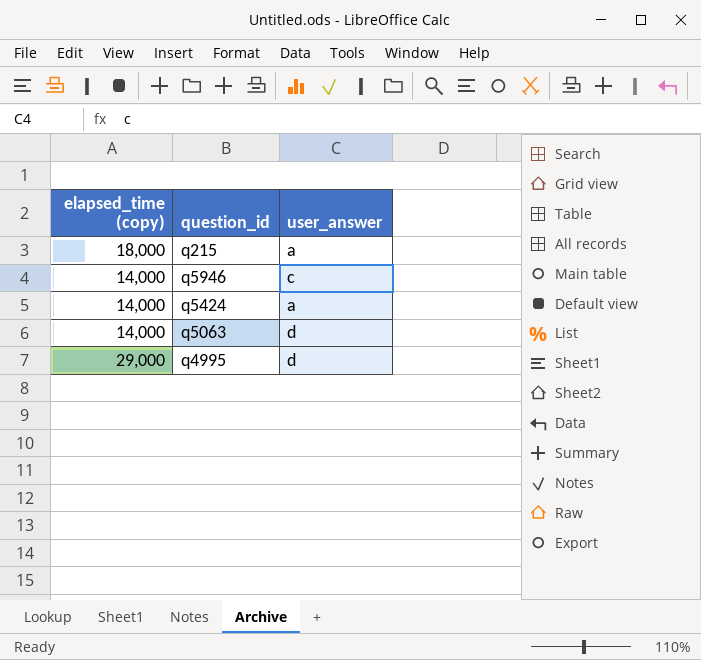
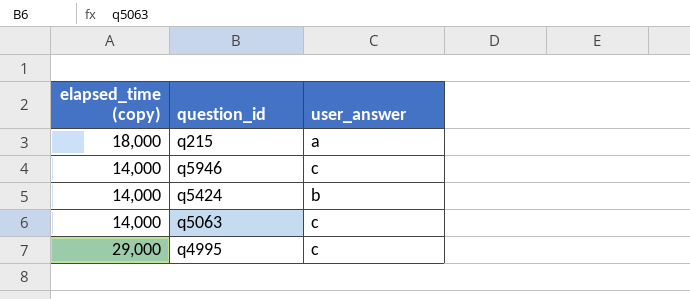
q5424 | user_answer: a -> b
q5063 | user_answer: d -> c
q4995 | user_answer: d -> c

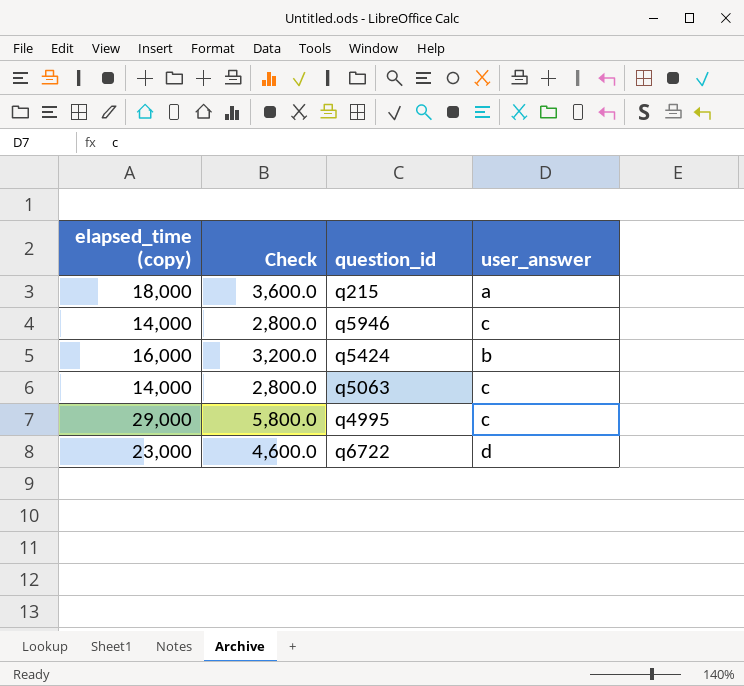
column Check | formula: none -> [elapsed_time (copy)] * 0.2
q5424 | elapsed_time (copy): 14,000 -> 16,000
row q6722: none -> 23,000 | 4,600.0 | d

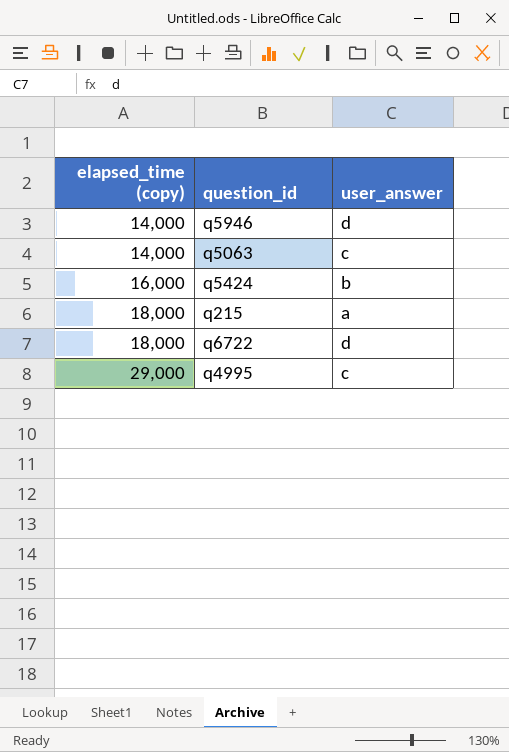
row order: none -> elapsed_time (copy) ascending
column Check | formula: [elapsed_time (copy)] * 0.2 -> none
q5946 | user_answer: c -> d
q6722 | elapsed_time (copy): 23,000 -> 18,000

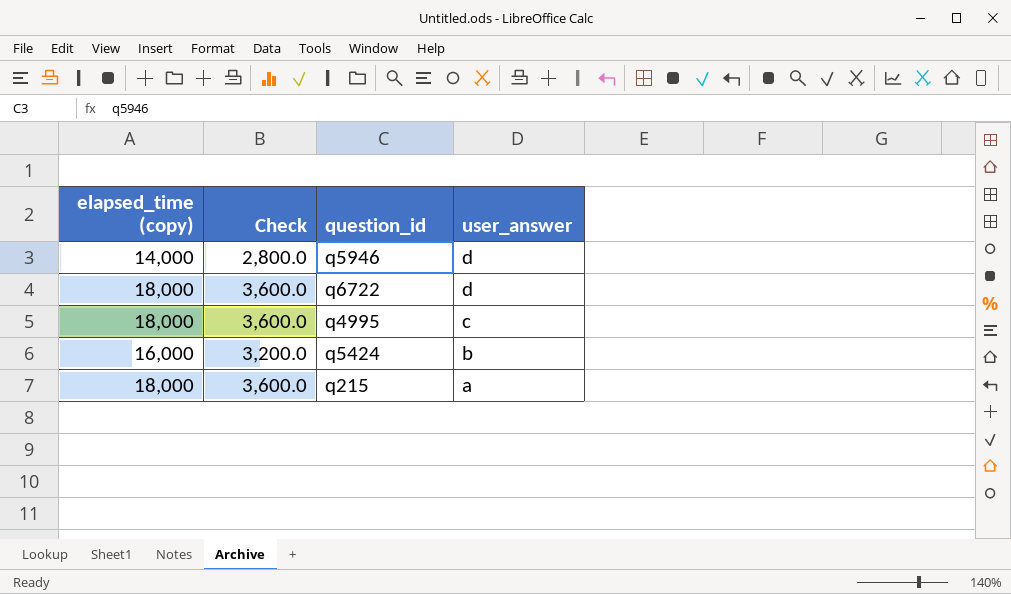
row order: elapsed_time (copy) ascending -> user_answer descending
column Check | formula: none -> [elapsed_time (copy)] * 0.2
row q5063: 14,000 | c -> none
q4995 | elapsed_time (copy): 29,000 -> 18,000

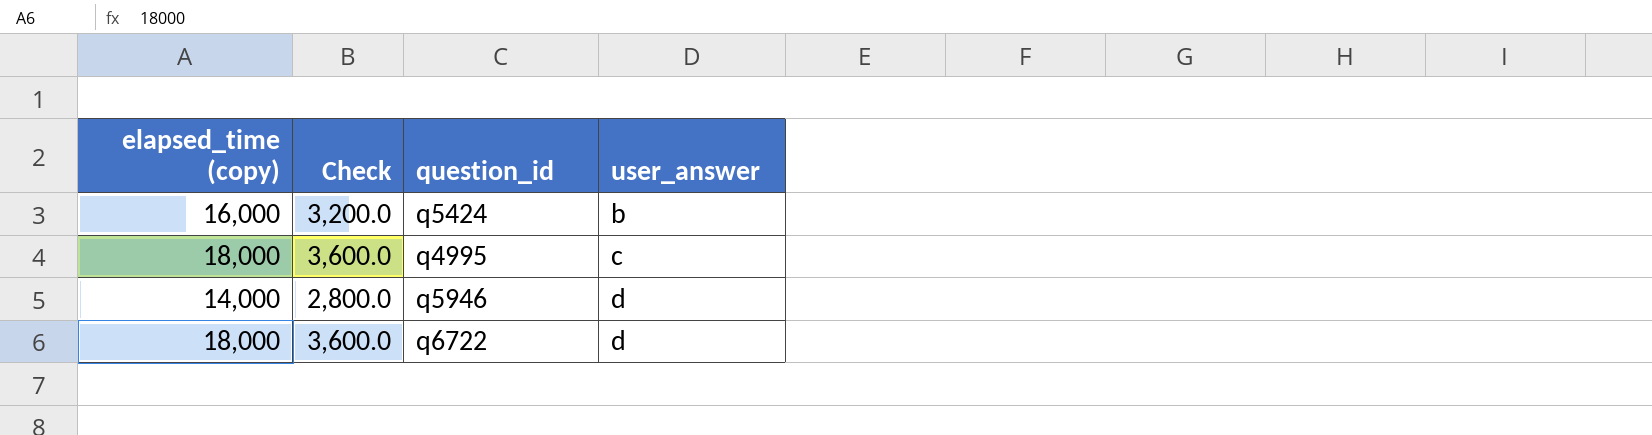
row order: user_answer descending -> user_answer ascending
row q215: 18,000 | 3,600.0 | a -> none

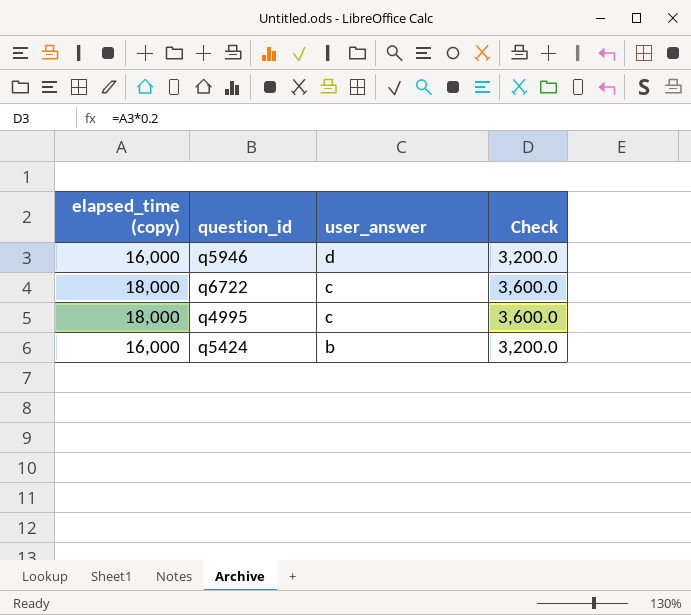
row order: user_answer ascending -> user_answer descending
column Check | position: 2 -> 4
q5946 | elapsed_time (copy): 14,000 -> 16,000
q5946 | Check: 2,800.0 -> 3,200.0
q6722 | user_answer: d -> c

